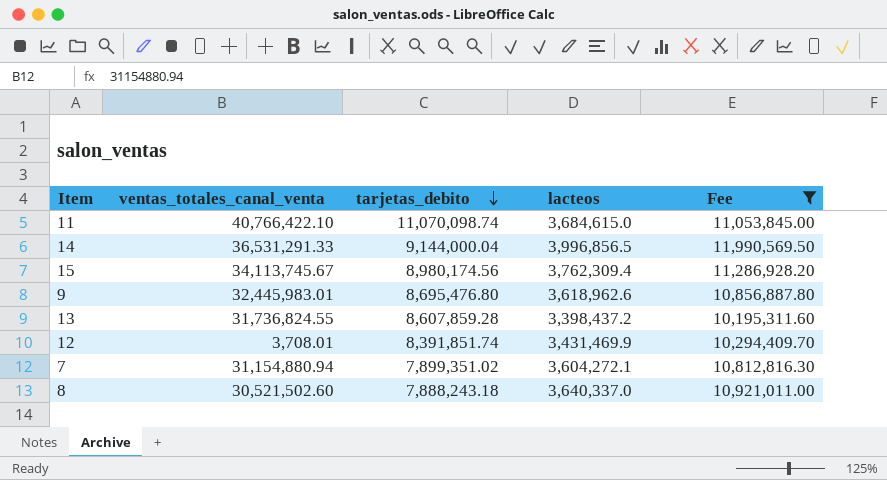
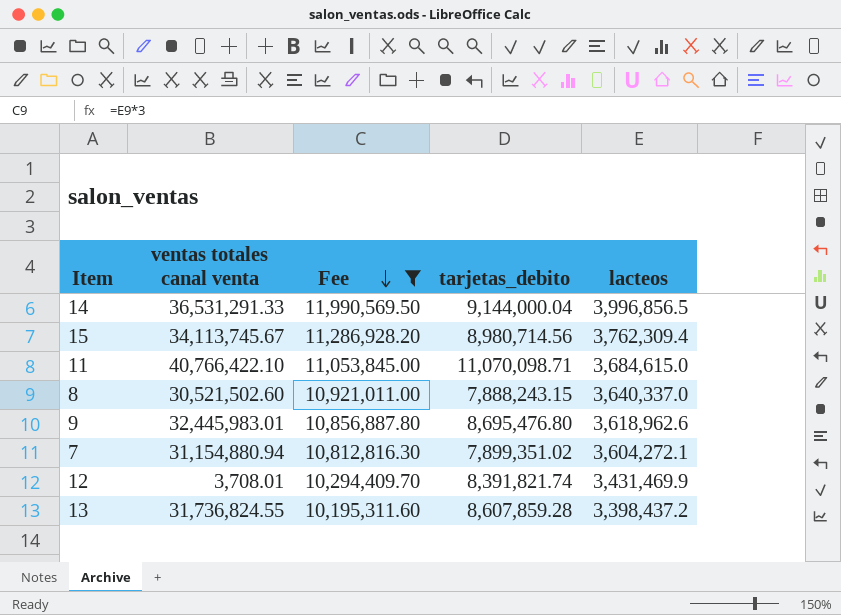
row order: tarjetas_debito descending -> Fee descending
column name: ventas_totales_canal_venta -> ventas totales canal venta
column Fee | position: 5 -> 3
15 | tarjetas_debito: 8,980,174.56 -> 8,980,714.56
11 | tarjetas_debito: 11,070,098.74 -> 11,070,098.71
8 | tarjetas_debito: 7,888,243.18 -> 7,888,243.15
12 | tarjetas_debito: 8,391,851.74 -> 8,391,821.74

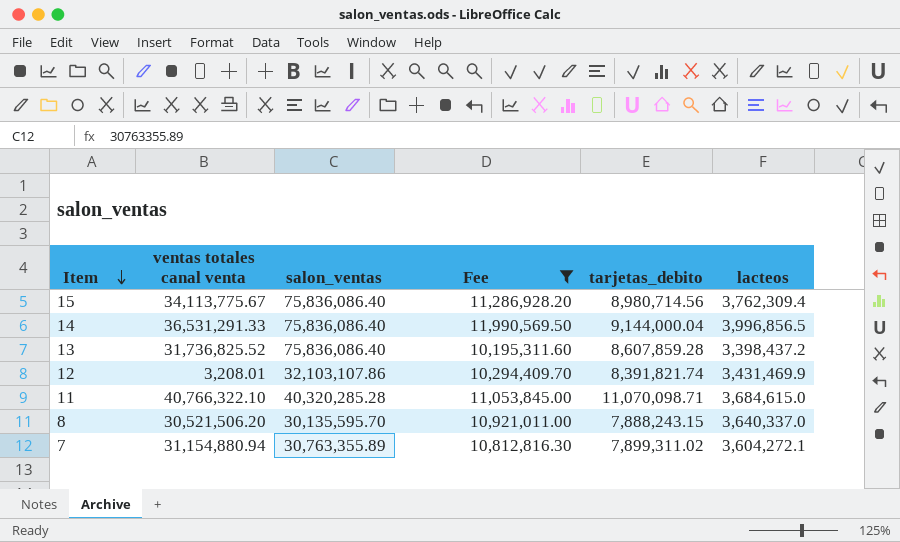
row order: Fee descending -> Item descending
column salon_ventas | position: none -> 3
row 9: 32,445,983.01 | 10,856,887.80 | 8,695,476.80 | 3,618,962.6 -> none
15 | ventas totales canal venta: 34,113,745.67 -> 34,113,775.67
13 | ventas totales canal venta: 31,736,824.55 -> 31,736,825.52
12 | ventas totales canal venta: 3,708.01 -> 3,208.01
11 | ventas totales canal venta: 40,766,422.10 -> 40,766,322.10
8 | ventas totales canal venta: 30,521,502.60 -> 30,521,506.20
7 | tarjetas_debito: 7,899,351.02 -> 7,899,311.02

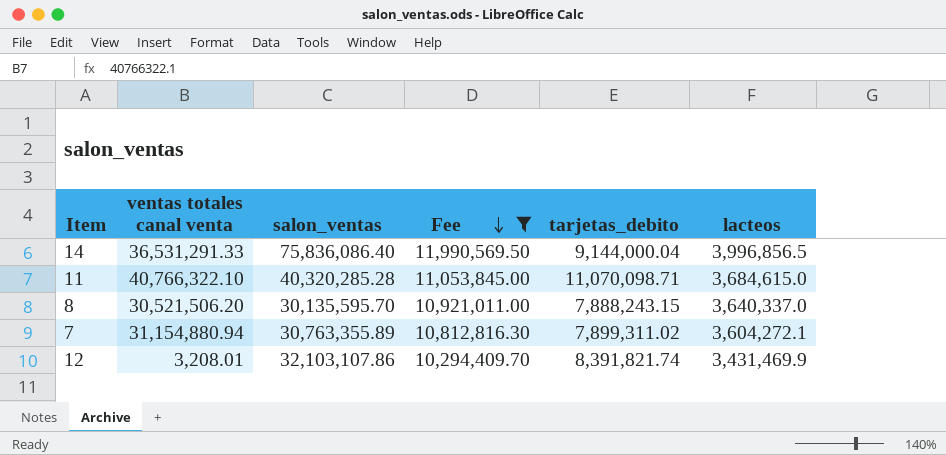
row order: Item descending -> Fee descending
row 15: 34,113,775.67 | 75,836,086.40 | 11,286,928.20 | 8,980,714.56 | 3,762,309.4 -> none
row 13: 31,736,825.52 | 75,836,086.40 | 10,195,311.60 | 8,607,859.28 | 3,398,437.2 -> none

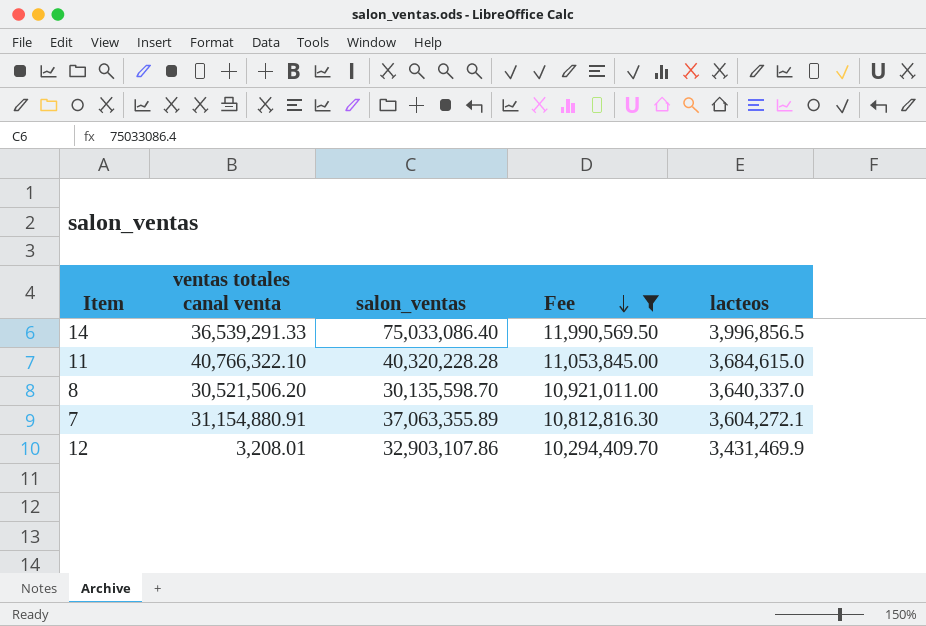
column tarjetas_debito | position: 5 -> none
14 | ventas totales canal venta: 36,531,291.33 -> 36,539,291.33
14 | salon_ventas: 75,836,086.40 -> 75,033,086.40
11 | salon_ventas: 40,320,285.28 -> 40,320,228.28
8 | salon_ventas: 30,135,595.70 -> 30,135,598.70
7 | ventas totales canal venta: 31,154,880.94 -> 31,154,880.91
7 | salon_ventas: 30,763,355.89 -> 37,063,355.89
12 | salon_ventas: 32,103,107.86 -> 32,903,107.86

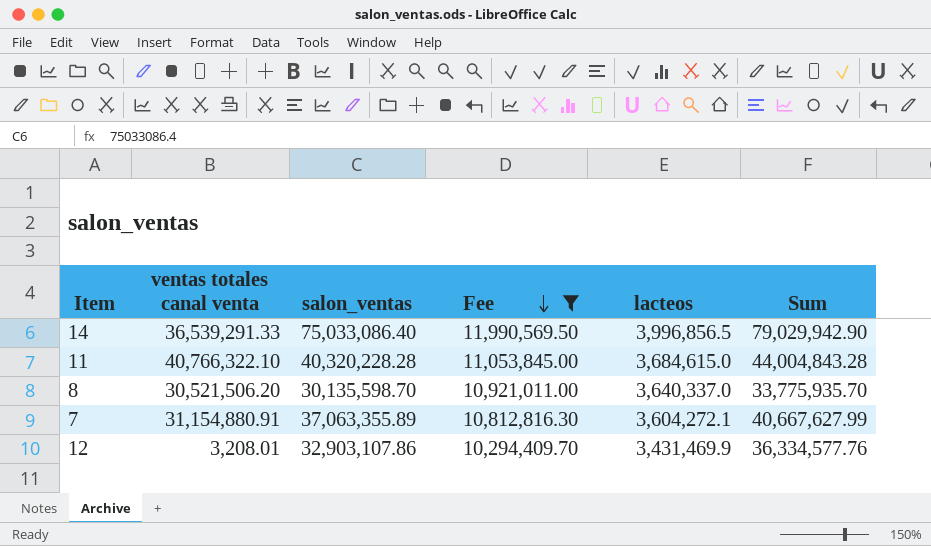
column Sum | formula: none -> [salon_ventas] + [lacteos]

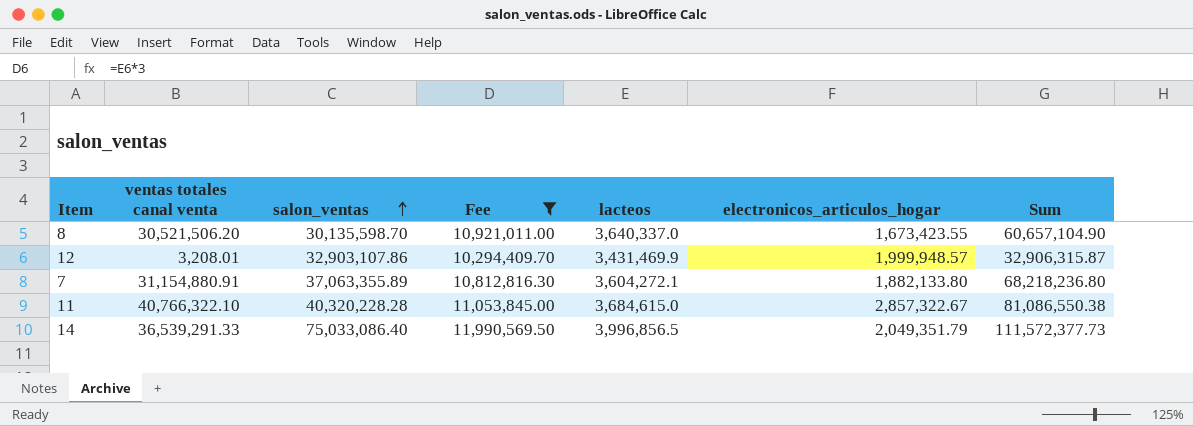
row order: Fee descending -> salon_ventas ascending
column electronicos_articulos_hogar | position: none -> 6
column Sum | formula: [salon_ventas] + [lacteos] -> [ventas totales canal venta] + [salon_ventas]

